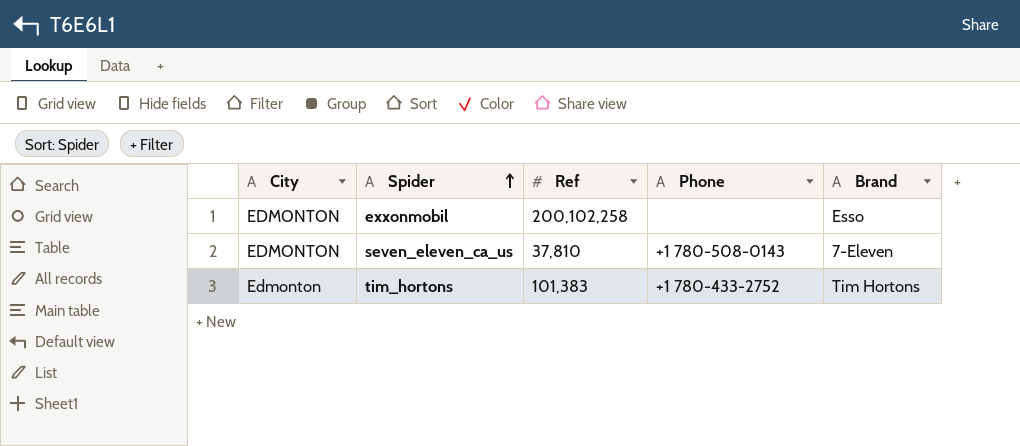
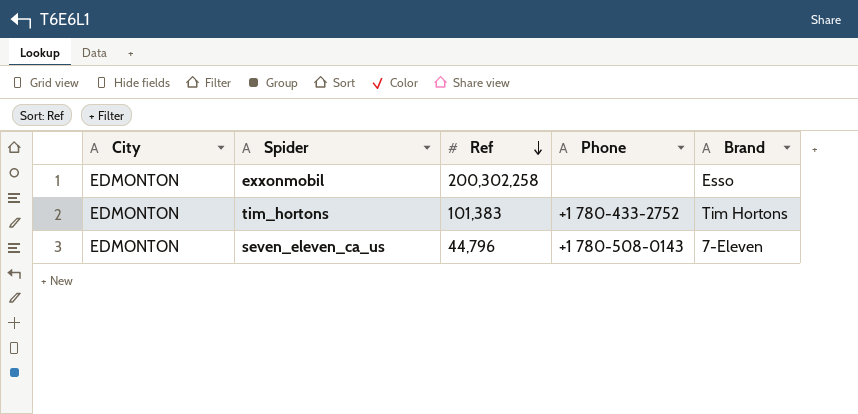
row order: Spider ascending -> Ref descending
exxonmobil | Ref: 200,102,258 -> 200,302,258
tim_hortons | City: Edmonton -> EDMONTON
seven_eleven_ca_us | Ref: 37,810 -> 44,796

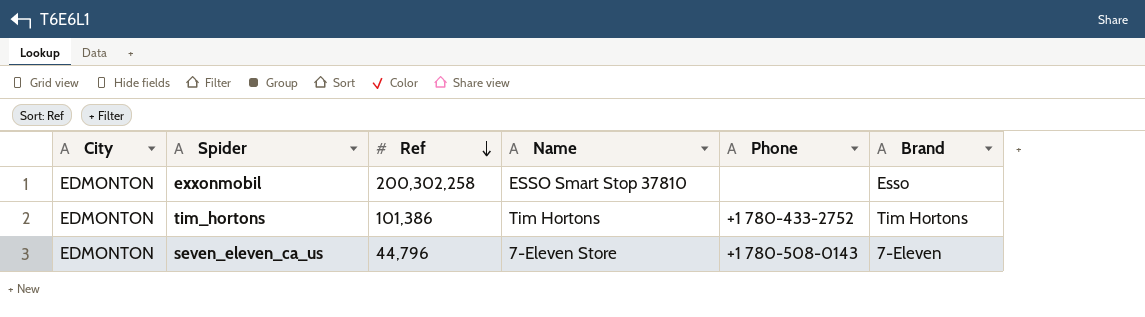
column Name | position: none -> 4
tim_hortons | Ref: 101,383 -> 101,386

